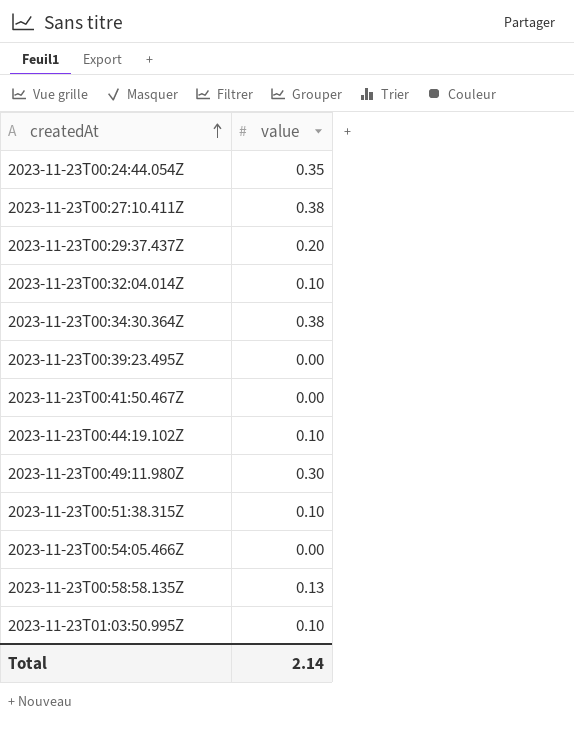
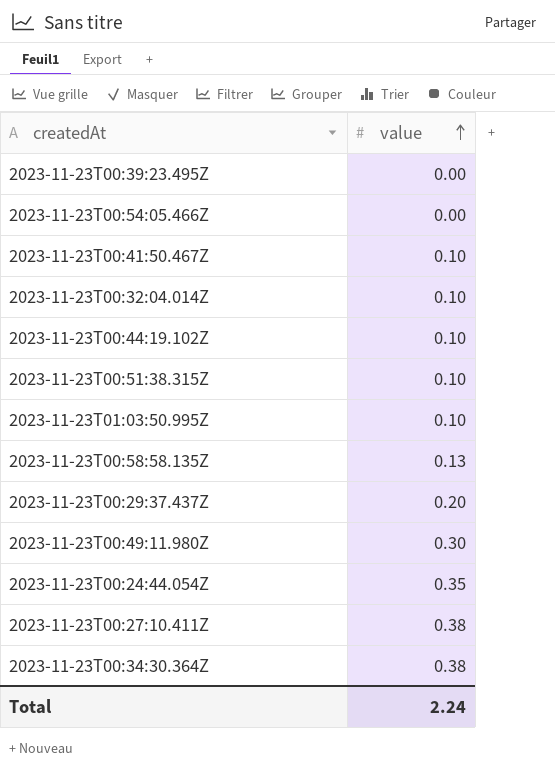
row order: createdAt ascending -> value ascending
2023-11-23T00:41:50.467Z | value: 0.00 -> 0.10
Total | value: 2.14 -> 2.24

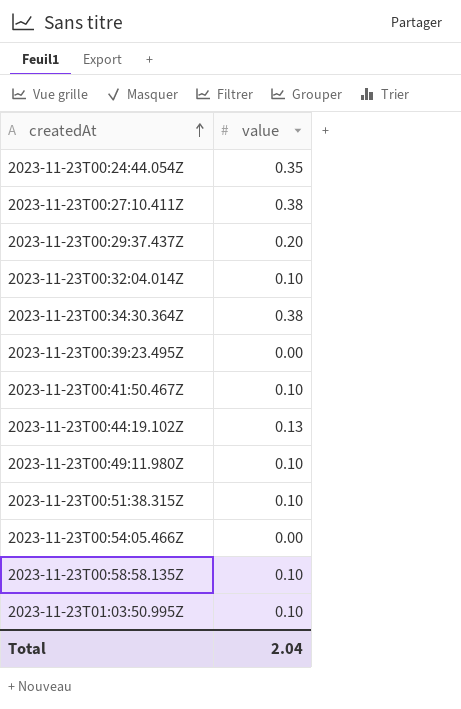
row order: value ascending -> createdAt ascending
2023-11-23T00:44:19.102Z | value: 0.10 -> 0.13
2023-11-23T00:49:11.980Z | value: 0.30 -> 0.10
2023-11-23T00:58:58.135Z | value: 0.13 -> 0.10
Total | value: 2.24 -> 2.04

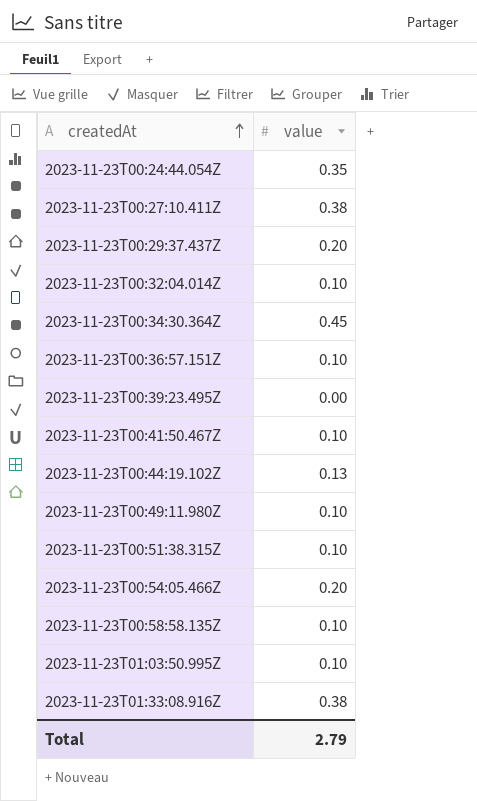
2023-11-23T00:34:30.364Z | value: 0.38 -> 0.45
row 2023-11-23T00:36:57.151Z: none -> 0.10
2023-11-23T00:54:05.466Z | value: 0.00 -> 0.20
row 2023-11-23T01:33:08.916Z: none -> 0.38
Total | value: 2.04 -> 2.79

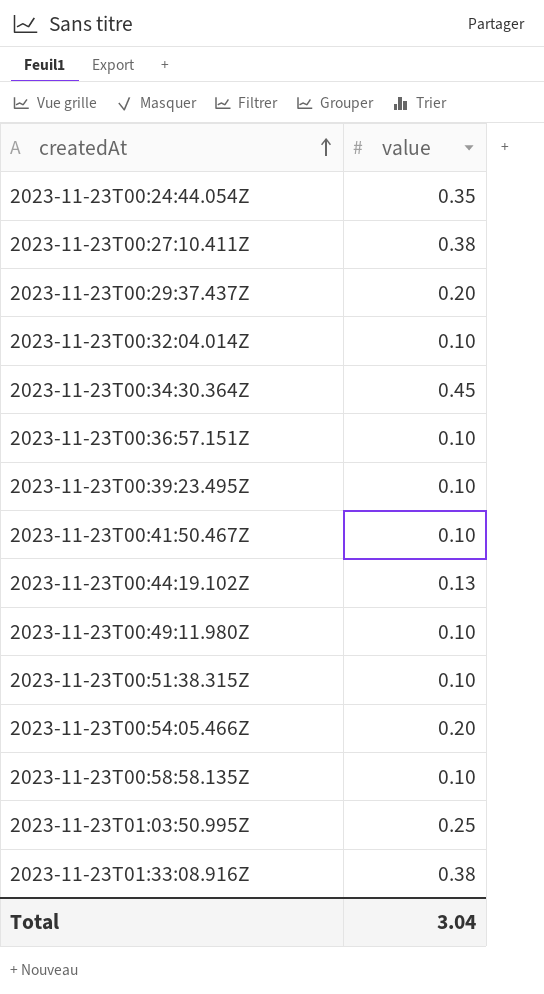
2023-11-23T00:39:23.495Z | value: 0.00 -> 0.10
2023-11-23T01:03:50.995Z | value: 0.10 -> 0.25
Total | value: 2.79 -> 3.04

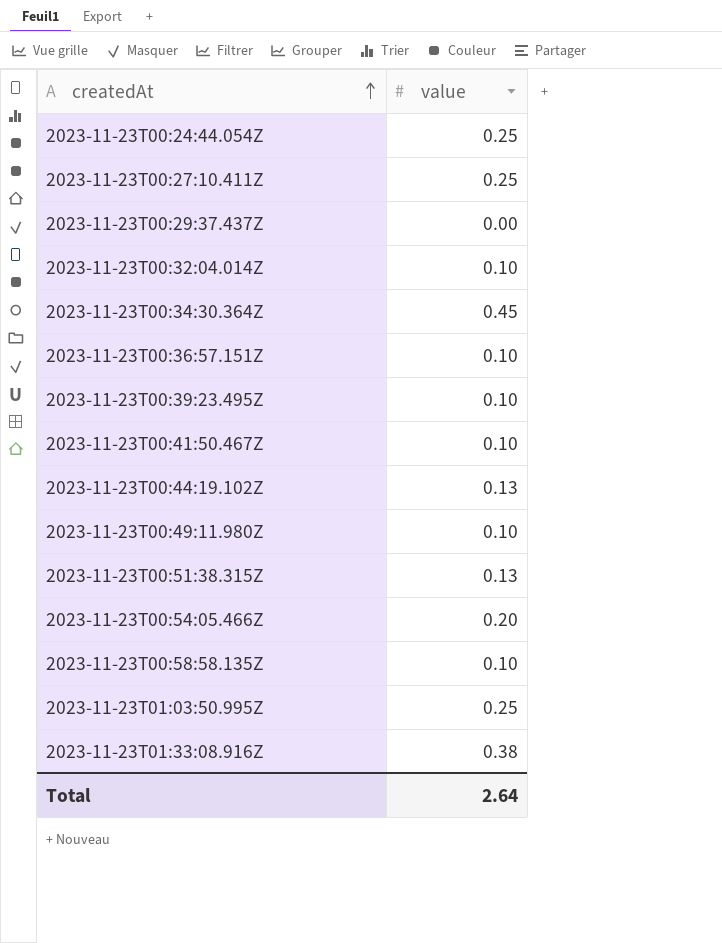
2023-11-23T00:24:44.054Z | value: 0.35 -> 0.25
2023-11-23T00:27:10.411Z | value: 0.38 -> 0.25
2023-11-23T00:29:37.437Z | value: 0.20 -> 0.00
2023-11-23T00:51:38.315Z | value: 0.10 -> 0.13
Total | value: 3.04 -> 2.64

